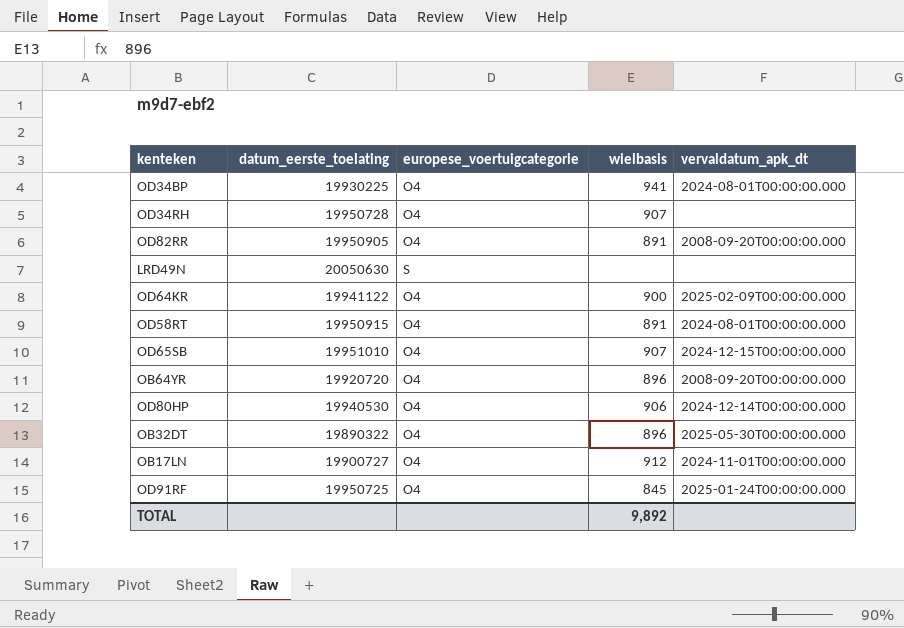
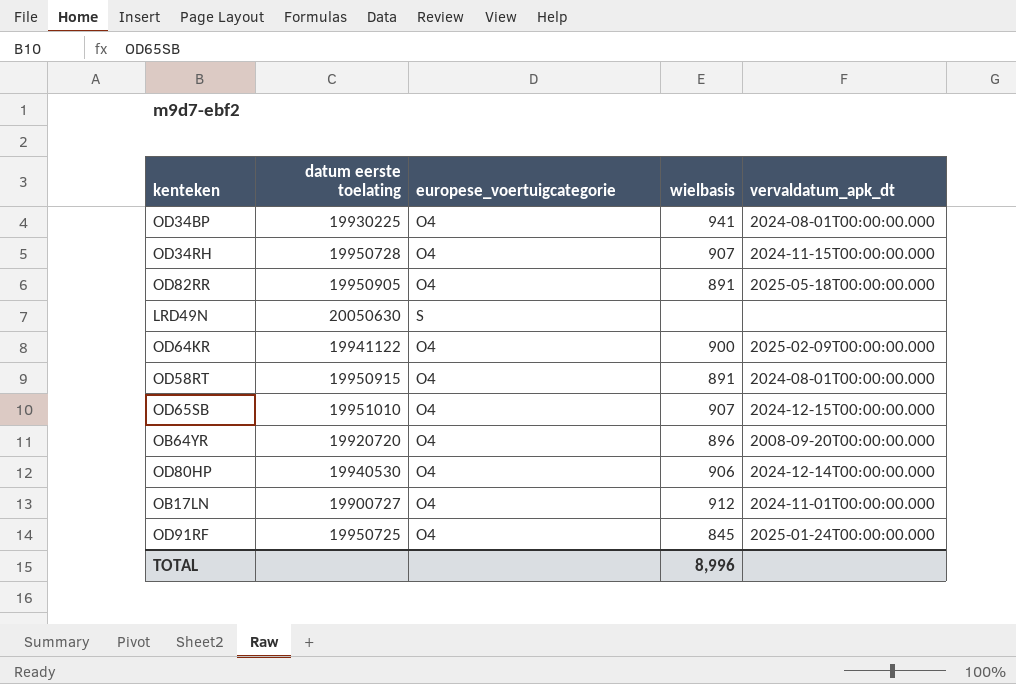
column name: datum_eerste_toelating -> datum eerste toelating
row OB32DT: 19890322 | O4 | 896 | 2025-05-30T00:00:00.000 -> none
OD34RH | vervaldatum_apk_dt: none -> 2024-11-15T00:00:00.000
OD82RR | vervaldatum_apk_dt: 2008-09-20T00:00:00.000 -> 2025-05-18T00:00:00.000
TOTAL | wielbasis: 9,892 -> 8,996

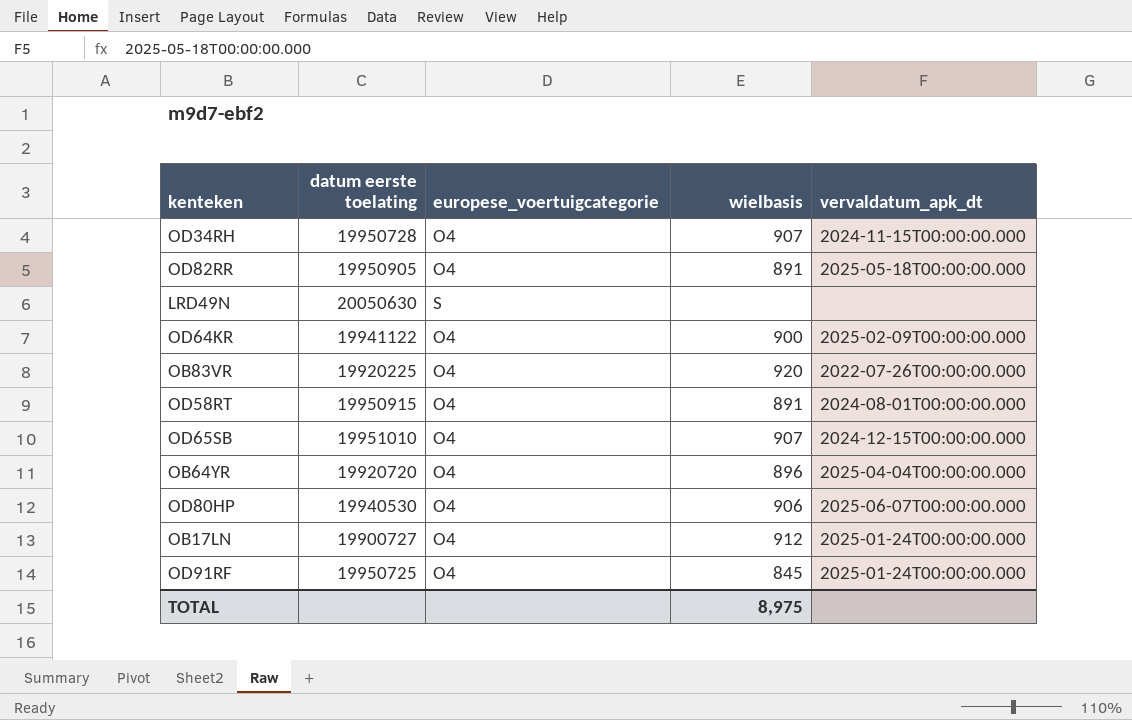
row OD34BP: 19930225 | O4 | 941 | 2024-08-01T00:00:00.000 -> none
row OB83VR: none -> 19920225 | O4 | 920 | 2022-07-26T00:00:00.000
OB64YR | vervaldatum_apk_dt: 2008-09-20T00:00:00.000 -> 2025-04-04T00:00:00.000
OD80HP | vervaldatum_apk_dt: 2024-12-14T00:00:00.000 -> 2025-06-07T00:00:00.000
OB17LN | vervaldatum_apk_dt: 2024-11-01T00:00:00.000 -> 2025-01-24T00:00:00.000
TOTAL | wielbasis: 8,996 -> 8,975

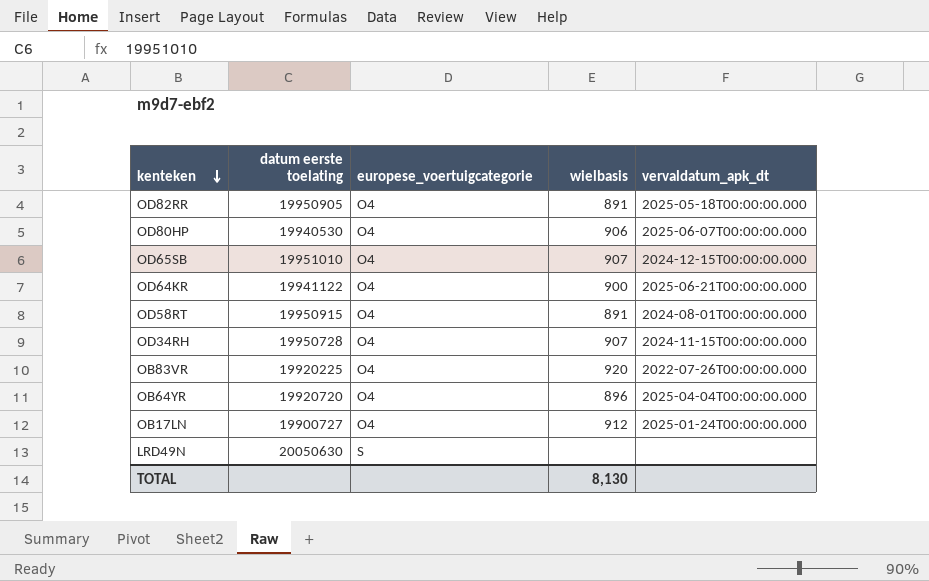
row order: none -> kenteken descending
row OD91RF: 19950725 | O4 | 845 | 2025-01-24T00:00:00.000 -> none
OD64KR | vervaldatum_apk_dt: 2025-02-09T00:00:00.000 -> 2025-06-21T00:00:00.000
TOTAL | wielbasis: 8,975 -> 8,130

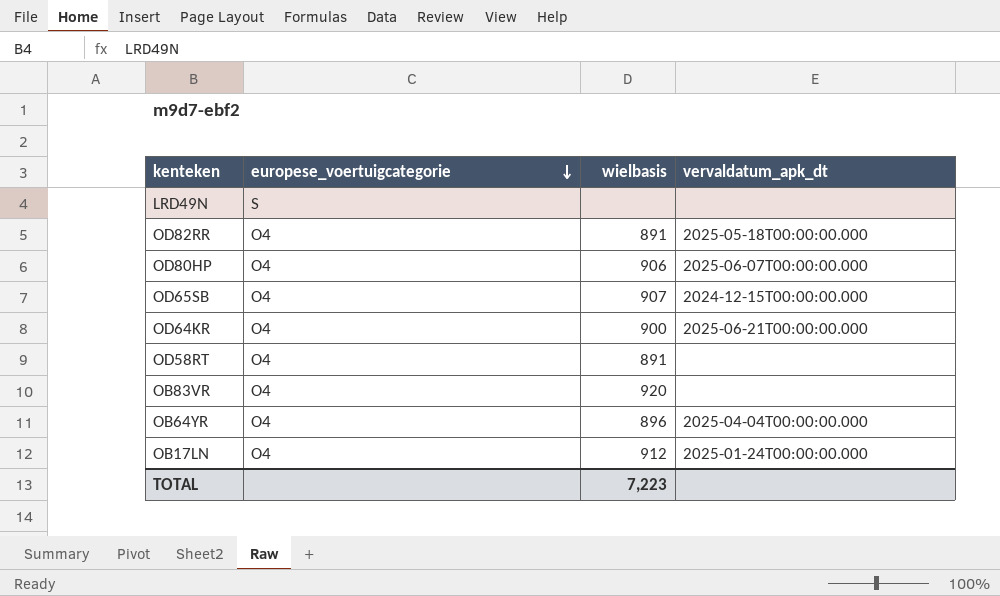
row order: kenteken descending -> europese_voertuigcategorie descending
column datum eerste toelating | position: 2 -> none
row OD34RH: 19950728 | O4 | 907 | 2024-11-15T00:00:00.000 -> none
OD58RT | vervaldatum_apk_dt: 2024-08-01T00:00:00.000 -> none
OB83VR | vervaldatum_apk_dt: 2022-07-26T00:00:00.000 -> none
TOTAL | wielbasis: 8,130 -> 7,223

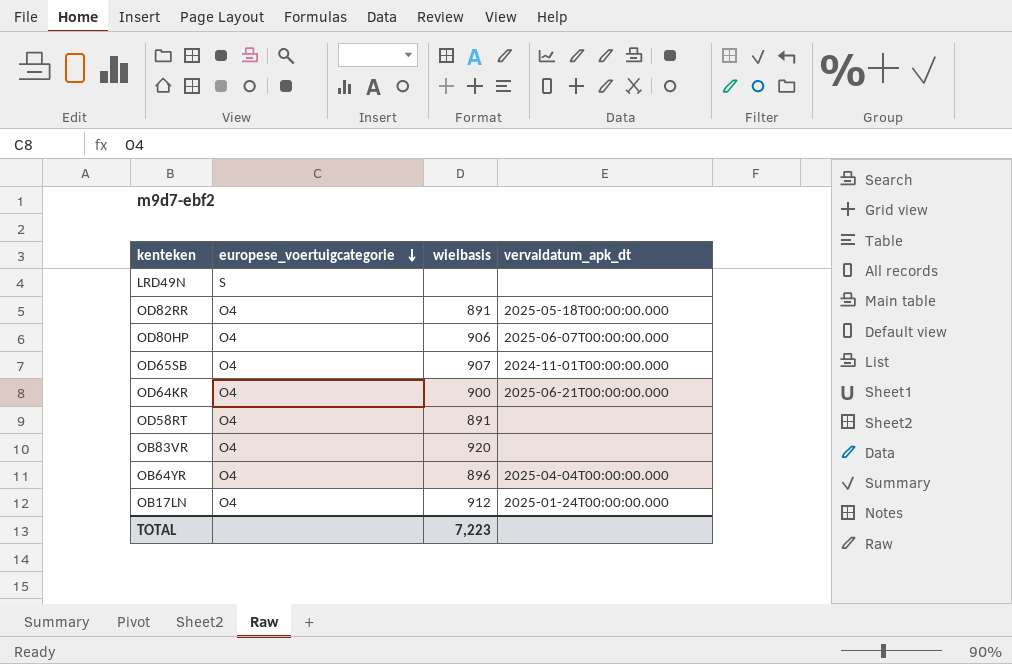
OD65SB | vervaldatum_apk_dt: 2024-12-15T00:00:00.000 -> 2024-11-01T00:00:00.000

